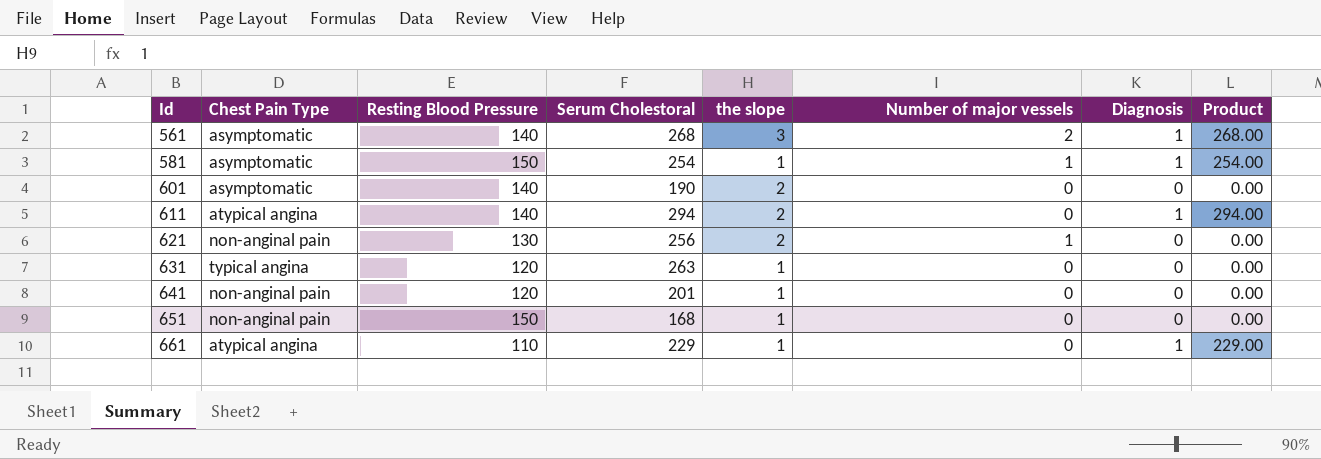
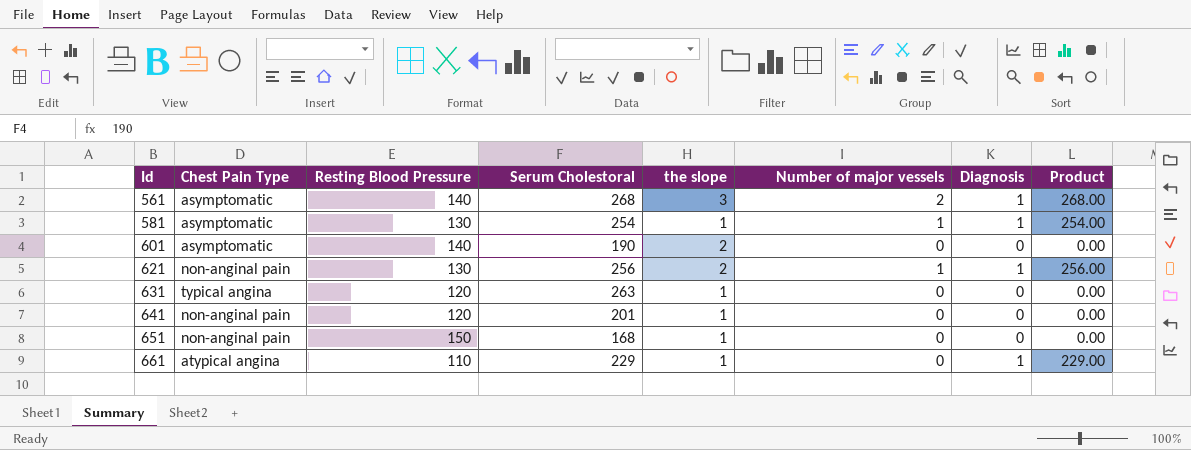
row 611: atypical angina | 140 | 294 | 2 | 0 | 1 | 294.00 -> none
581 | Resting Blood Pressure: 150 -> 130
621 | Diagnosis: 0 -> 1
621 | Product: 0.00 -> 256.00

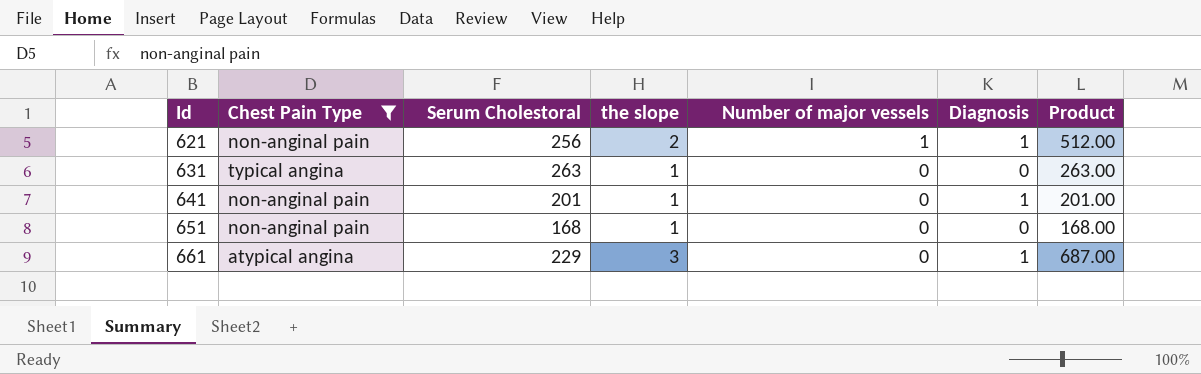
filter: none -> Chest Pain Type != asymptomatic
column Resting Blood Pressure | position: 3 -> none
column Product | formula: [Serum Cholestoral] * [Diagnosis] -> [Serum Cholestoral] * [the slope]
641 | Diagnosis: 0 -> 1
661 | the slope: 1 -> 3

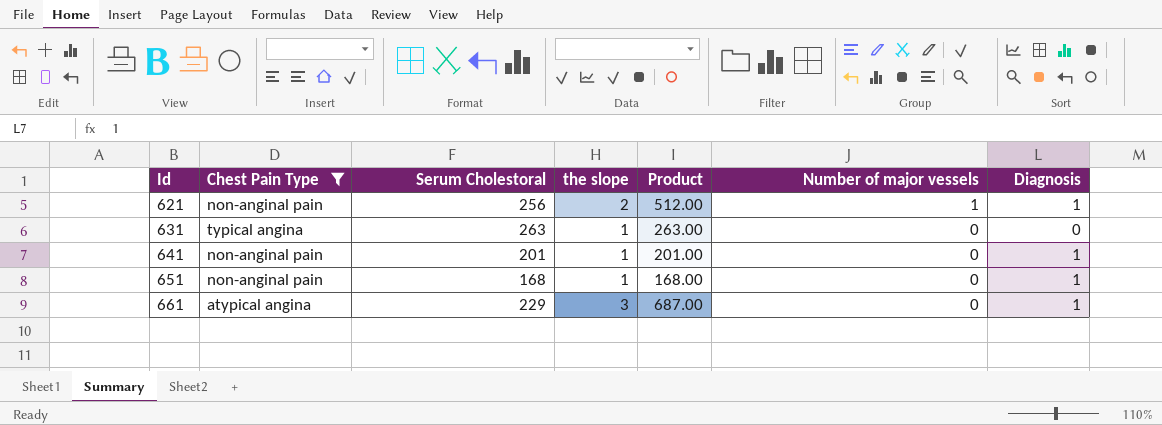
column Product | position: 7 -> 5
651 | Diagnosis: 0 -> 1

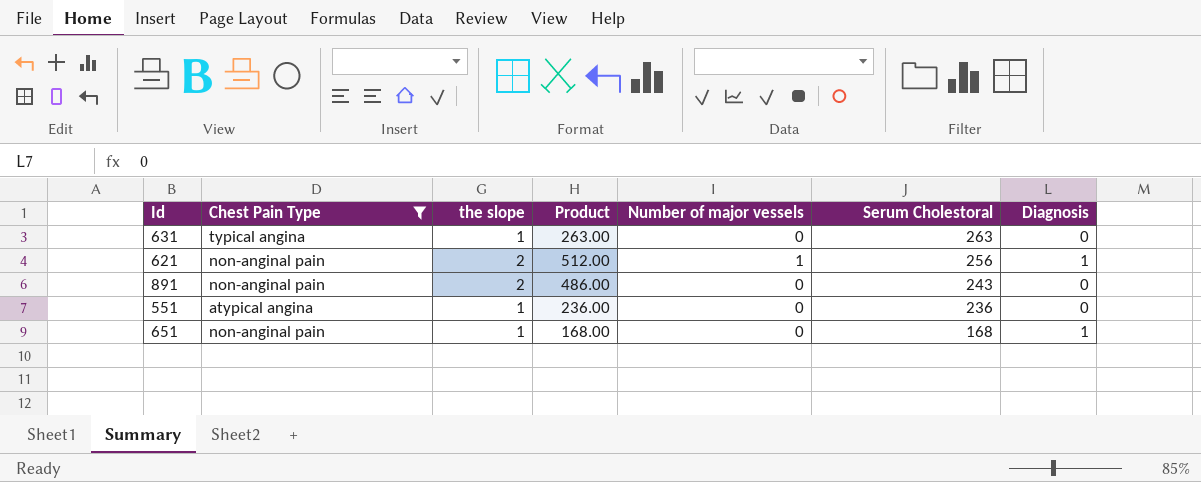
row order: Id ascending -> Serum Cholestoral descending
column Serum Cholestoral | position: 3 -> 6
row 641: non-anginal pain | 201 | 1 | 201.00 | 0 | 1 -> none
row 661: atypical angina | 229 | 3 | 687.00 | 0 | 1 -> none
row 891: none -> non-anginal pain | 2 | 486.00 | 0 | 243 | 0
row 551: none -> atypical angina | 1 | 236.00 | 0 | 236 | 0

